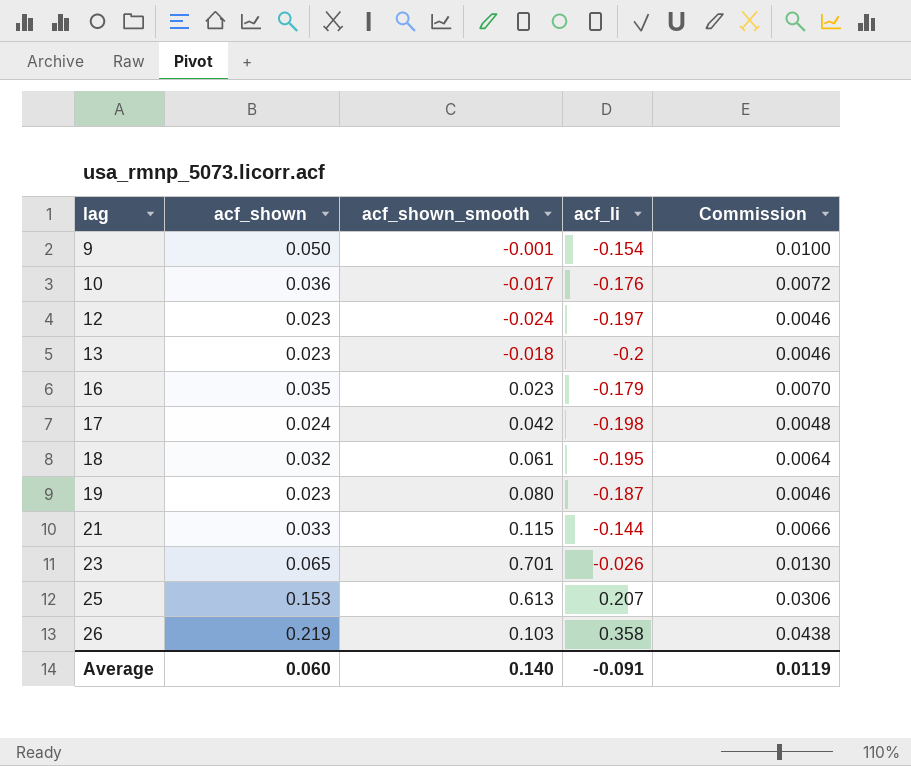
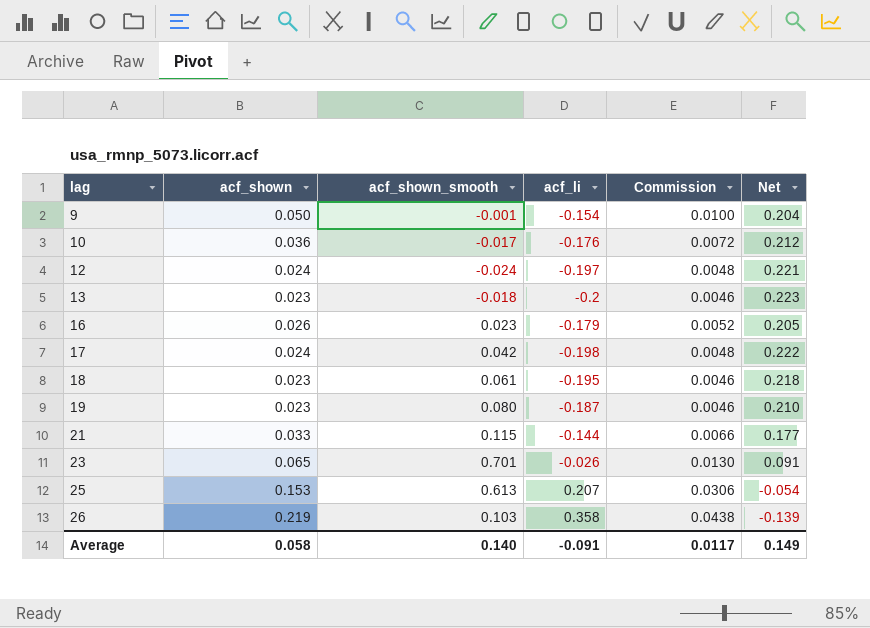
column Net | formula: none -> [acf_shown] - [acf_li]
12 | acf_shown: 0.023 -> 0.024
12 | Commission: 0.0046 -> 0.0048
16 | acf_shown: 0.035 -> 0.026
16 | Commission: 0.0070 -> 0.0052
18 | acf_shown: 0.032 -> 0.023
18 | Commission: 0.0064 -> 0.0046
Average | acf_shown: 0.060 -> 0.058
Average | Commission: 0.0119 -> 0.0117

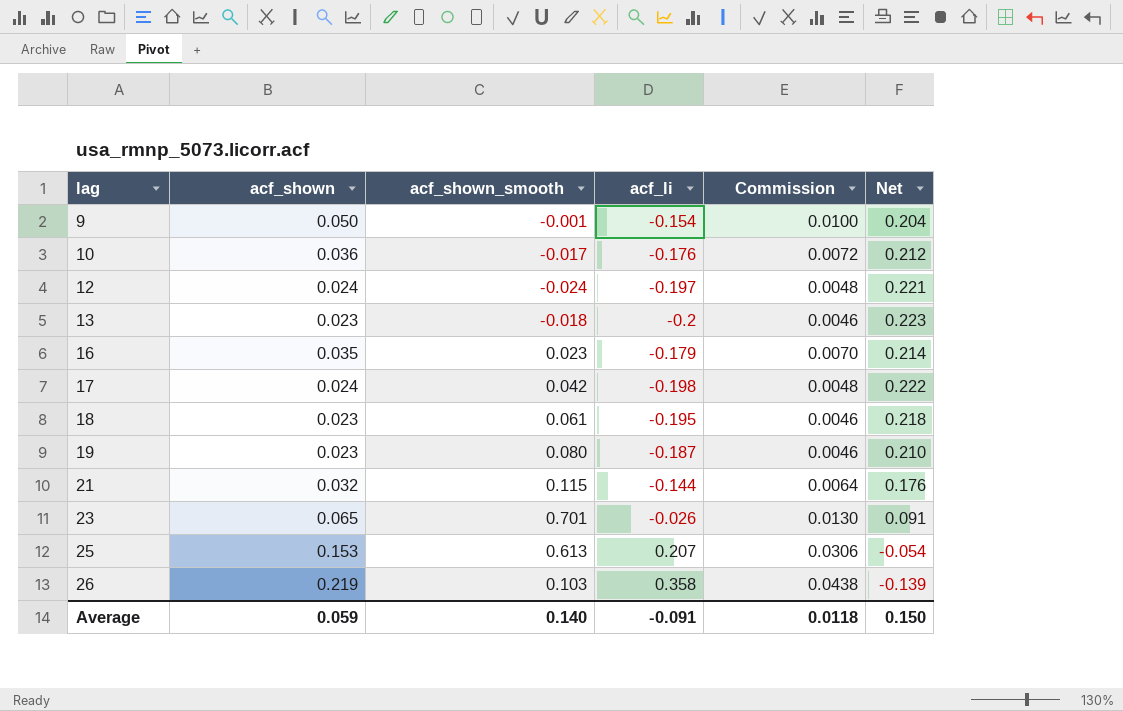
16 | acf_shown: 0.026 -> 0.035
16 | Commission: 0.0052 -> 0.0070
16 | Net: 0.205 -> 0.214
21 | acf_shown: 0.033 -> 0.032
21 | Commission: 0.0066 -> 0.0064
21 | Net: 0.177 -> 0.176
Average | acf_shown: 0.058 -> 0.059
Average | Commission: 0.0117 -> 0.0118
Average | Net: 0.149 -> 0.150

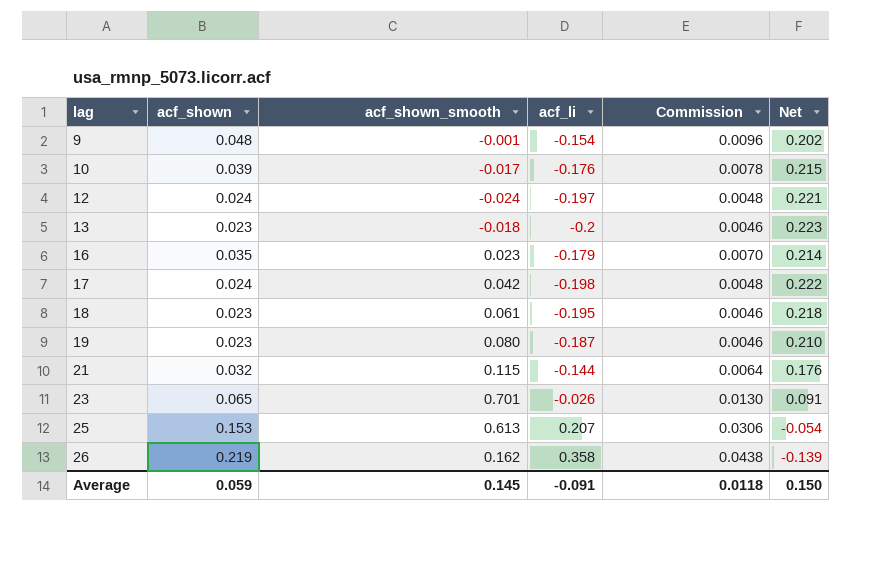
9 | acf_shown: 0.050 -> 0.048
9 | Commission: 0.0100 -> 0.0096
9 | Net: 0.204 -> 0.202
10 | acf_shown: 0.036 -> 0.039
10 | Commission: 0.0072 -> 0.0078
10 | Net: 0.212 -> 0.215
26 | acf_shown_smooth: 0.103 -> 0.162
Average | acf_shown_smooth: 0.140 -> 0.145

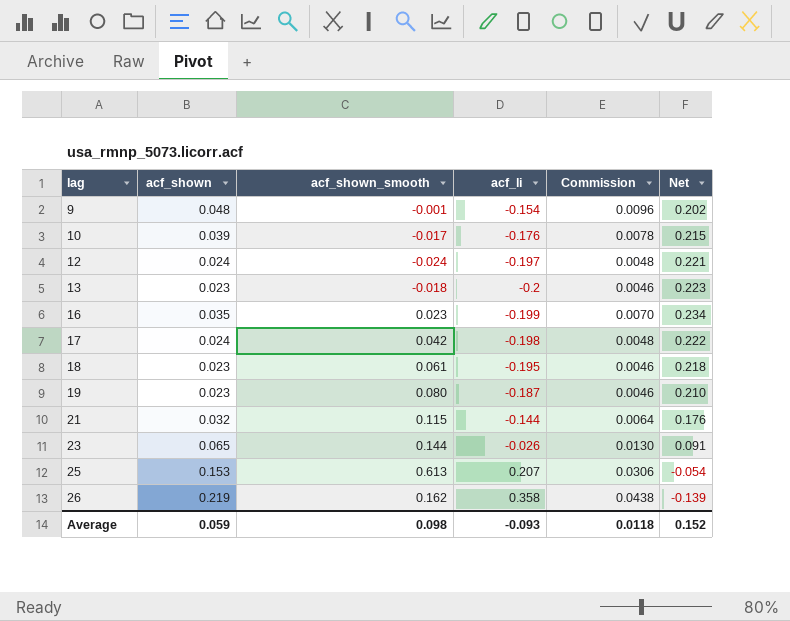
16 | acf_li: -0.179 -> -0.199
16 | Net: 0.214 -> 0.234
23 | acf_shown_smooth: 0.701 -> 0.144
Average | acf_shown_smooth: 0.145 -> 0.098
Average | acf_li: -0.091 -> -0.093
Average | Net: 0.150 -> 0.152

